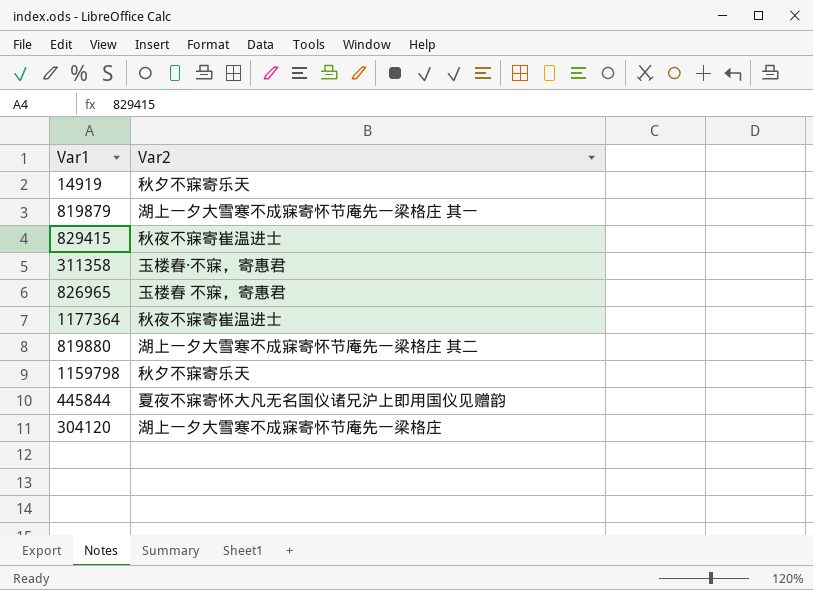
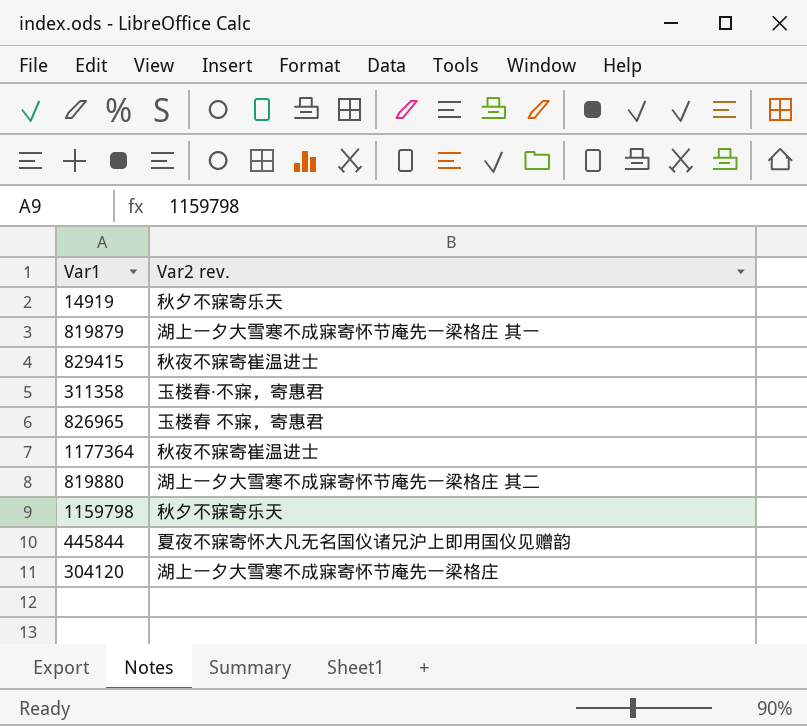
column name: Var2 -> Var2 rev.

